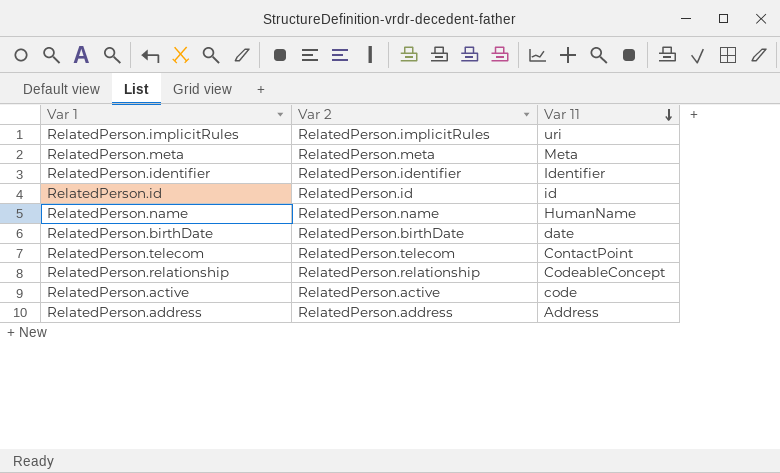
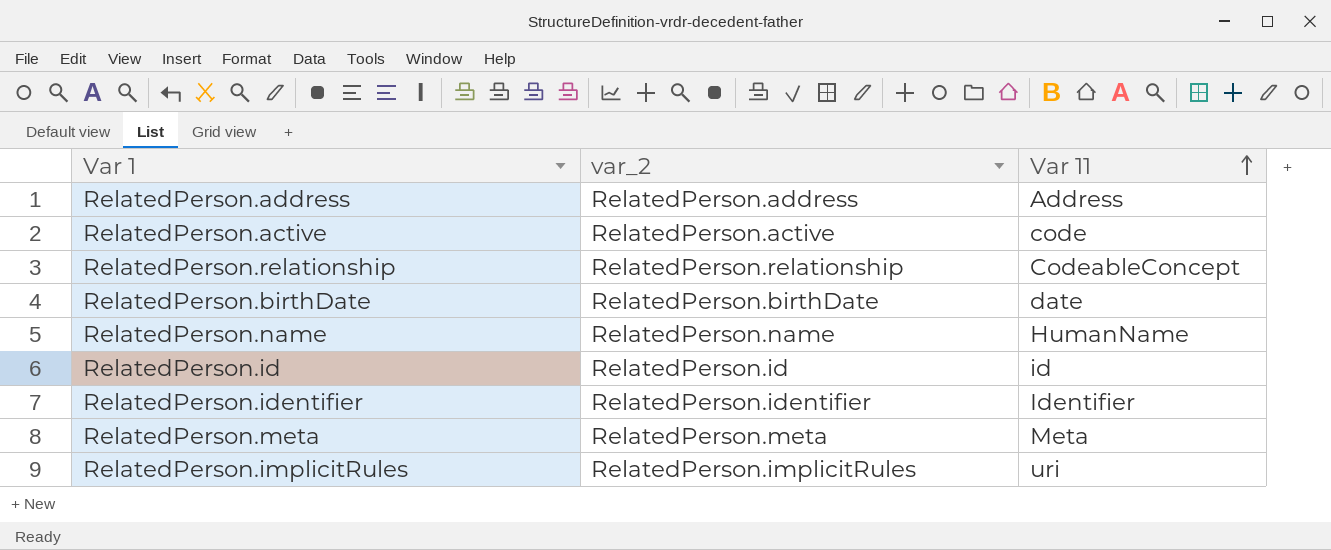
row order: Var 11 descending -> Var 11 ascending
column name: Var 2 -> var_2
row RelatedPerson.telecom: RelatedPerson.telecom | ContactPoint -> none

